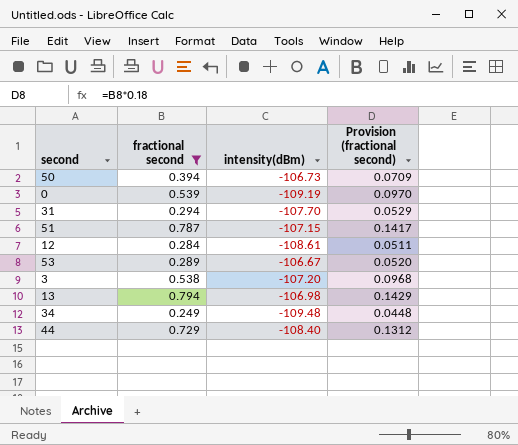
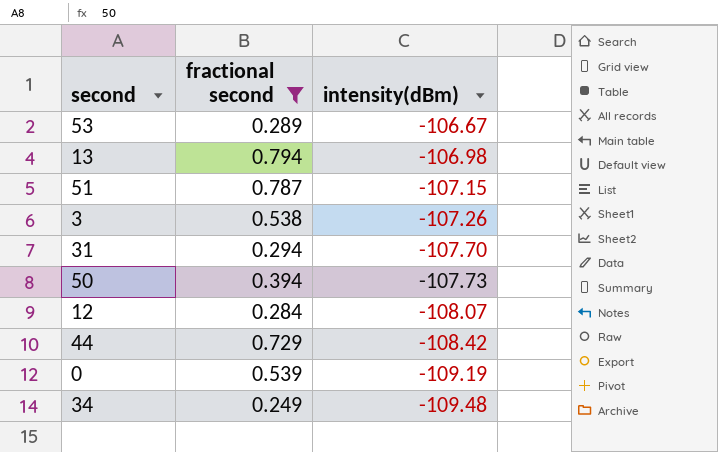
row order: none -> intensity(dBm) descending
column Provision (fractional second) | formula: [fractional second] * 0.18 -> none
3 | intensity(dBm): -107.20 -> -107.26
50 | intensity(dBm): -106.73 -> -107.73
12 | intensity(dBm): -108.61 -> -108.07
44 | intensity(dBm): -108.40 -> -108.42

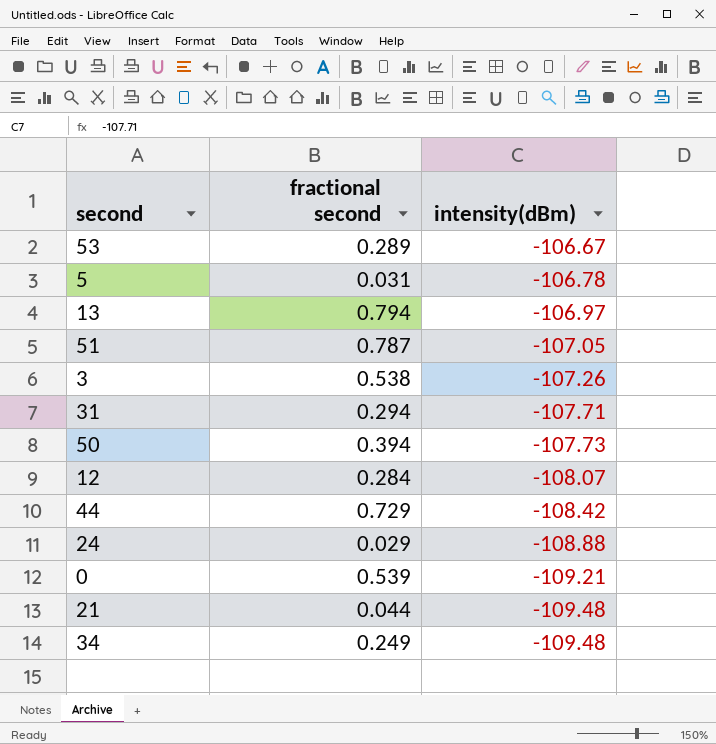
filter: fractional second >= 0.249 -> none
13 | intensity(dBm): -106.98 -> -106.97
51 | intensity(dBm): -107.15 -> -107.05
31 | intensity(dBm): -107.70 -> -107.71
0 | intensity(dBm): -109.19 -> -109.21

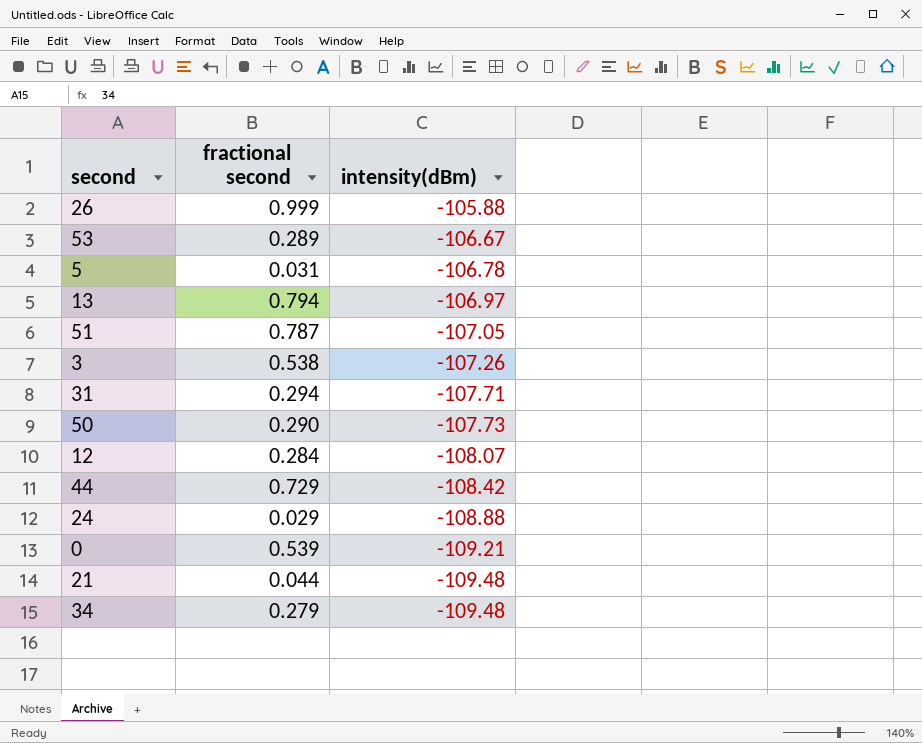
row 26: none -> 0.999 | -105.88
50 | fractional second: 0.394 -> 0.290
34 | fractional second: 0.249 -> 0.279

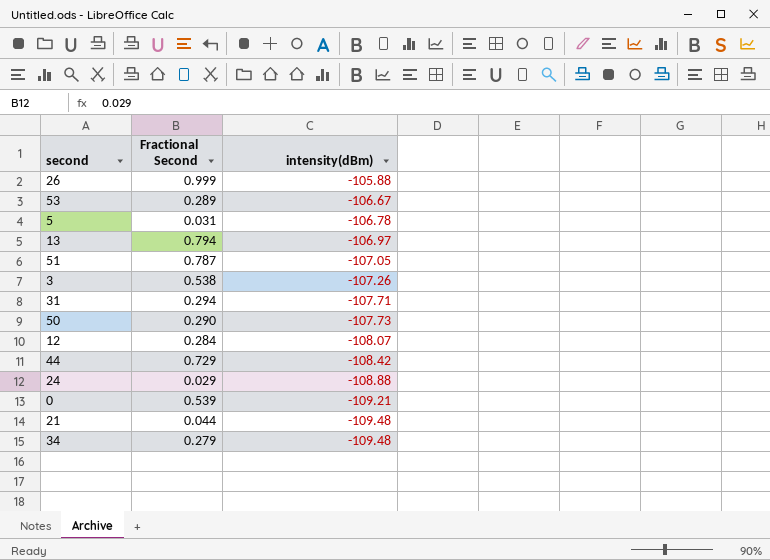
column name: fractional second -> Fractional Second

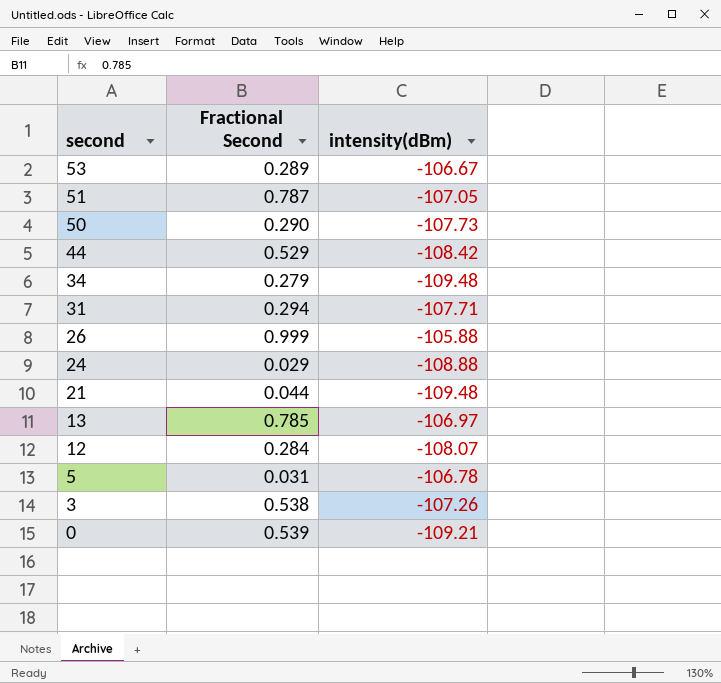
row order: intensity(dBm) descending -> second descending
44 | Fractional Second: 0.729 -> 0.529
13 | Fractional Second: 0.794 -> 0.785

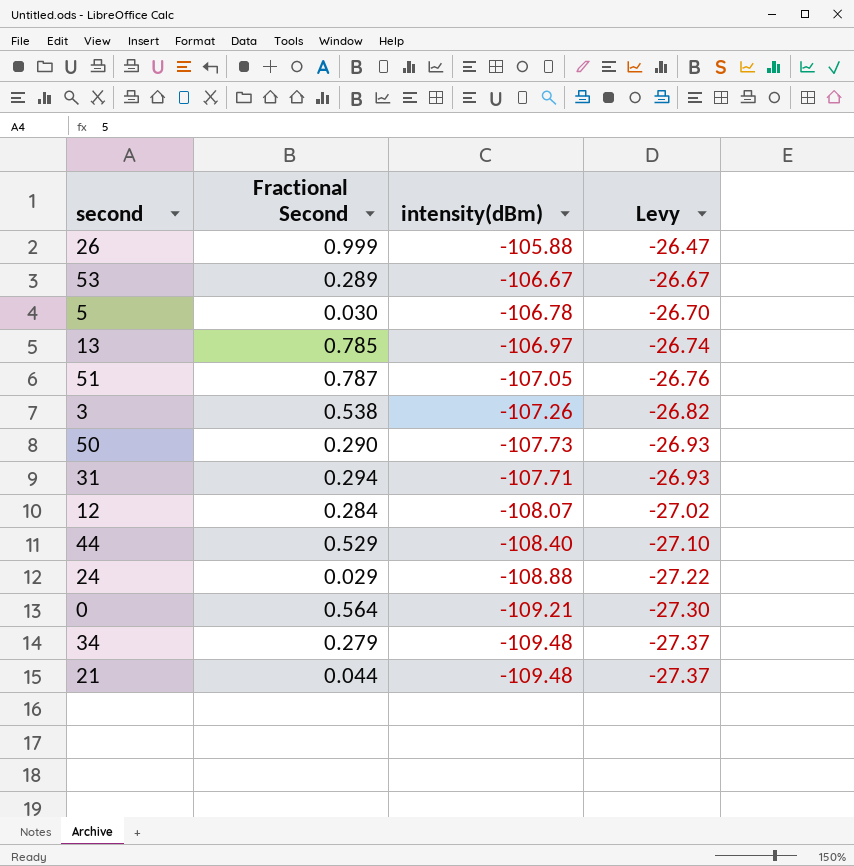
row order: second descending -> Levy descending
column Levy | formula: none -> [intensity(dBm)] * 0.25
5 | Fractional Second: 0.031 -> 0.030
44 | intensity(dBm): -108.42 -> -108.40
0 | Fractional Second: 0.539 -> 0.564

